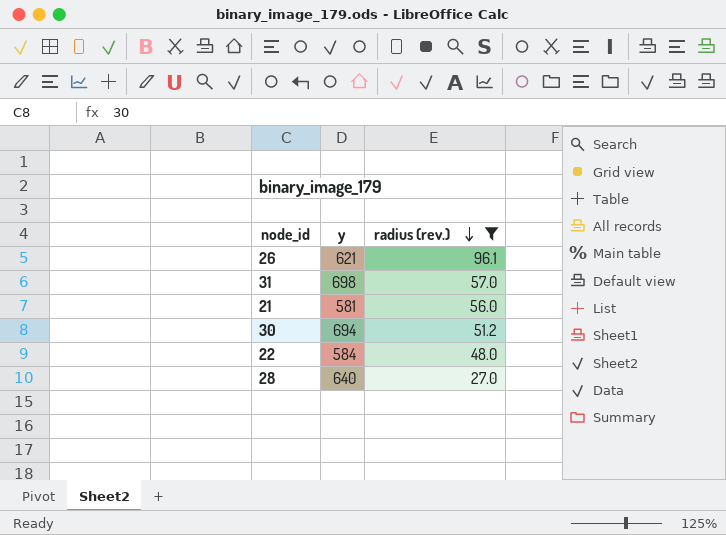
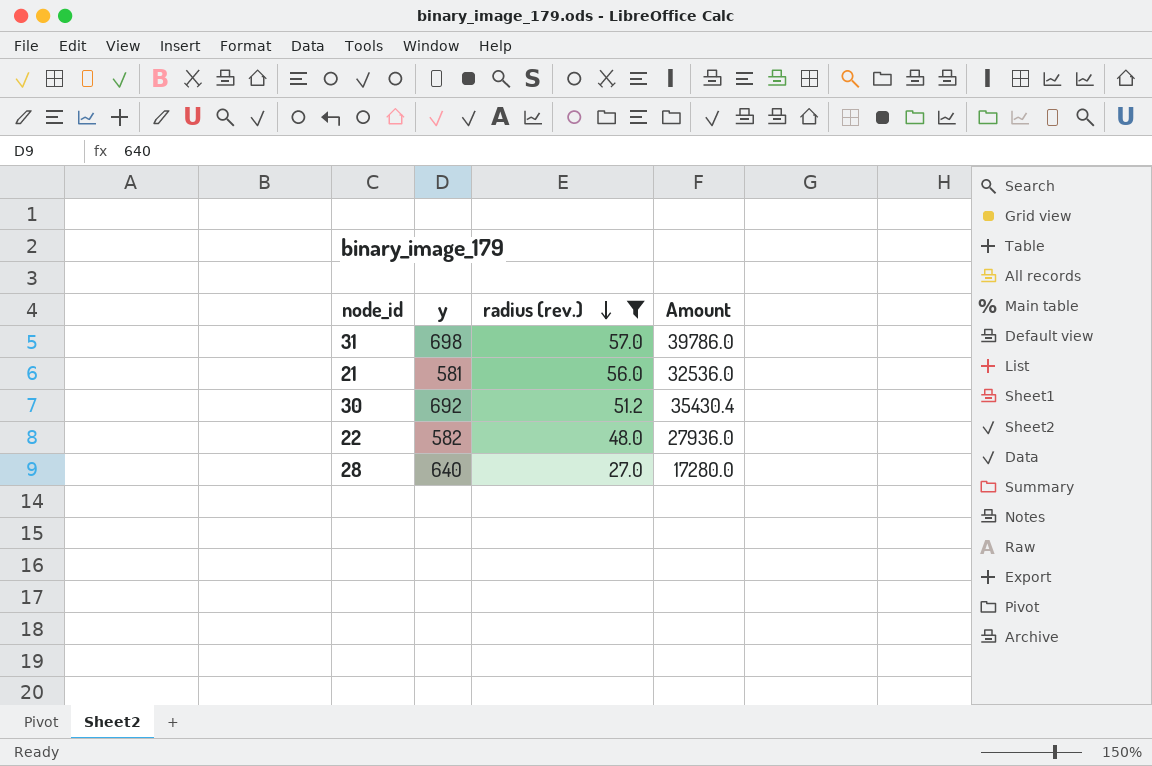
column Amount | formula: none -> [y] * [radius (rev.)]
row 26: 621 | 96.1 -> none
30 | y: 694 -> 692
22 | y: 584 -> 582

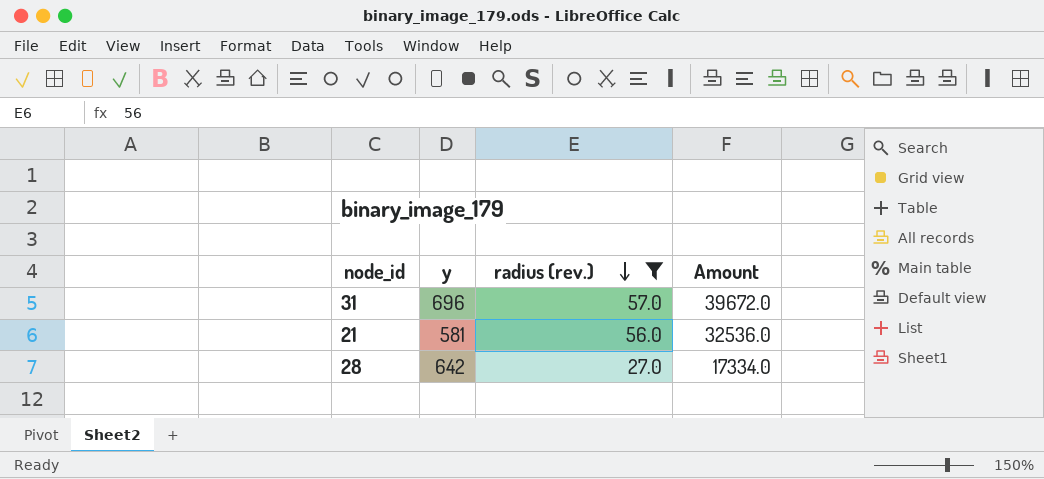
row 30: 692 | 51.2 | 35430.4 -> none
row 22: 582 | 48.0 | 27936.0 -> none
31 | y: 698 -> 696
31 | Amount: 39786.0 -> 39672.0
28 | y: 640 -> 642
28 | Amount: 17280.0 -> 17334.0

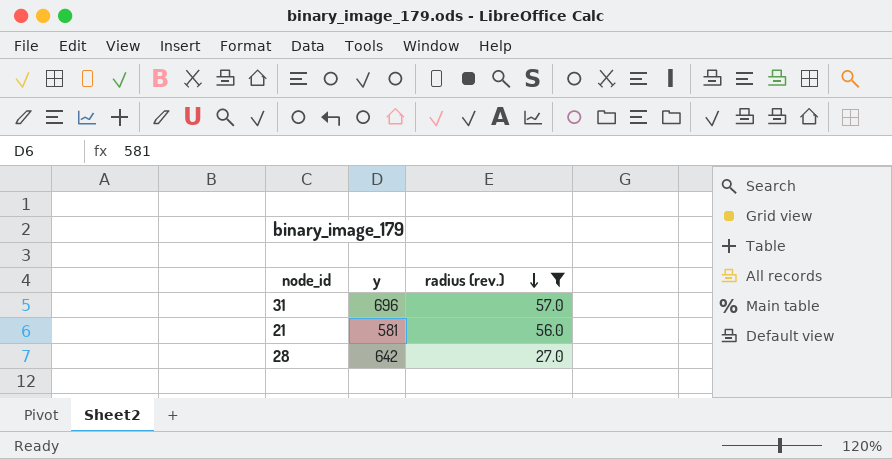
column Amount | formula: [y] * [radius (rev.)] -> none

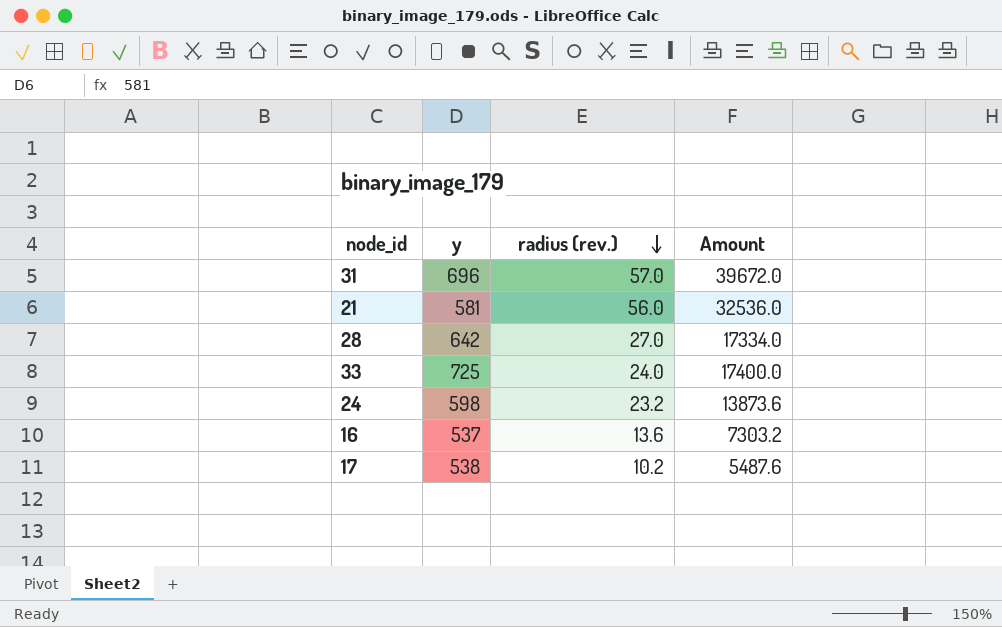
filter: radius (rev.) >= 27.0 -> none
column Amount | formula: none -> [y] * [radius (rev.)]

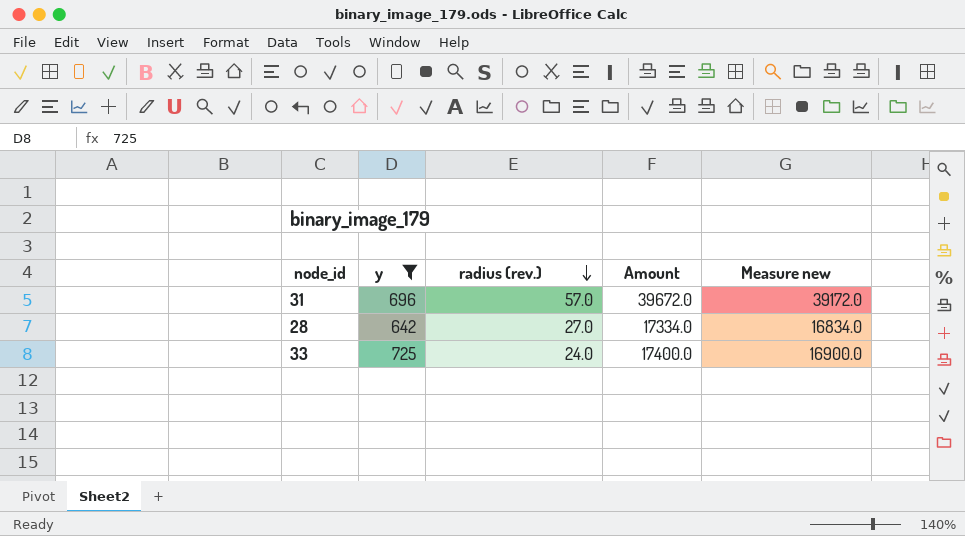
filter: none -> y >= 642
column Measure new | formula: none -> [Amount] - 500

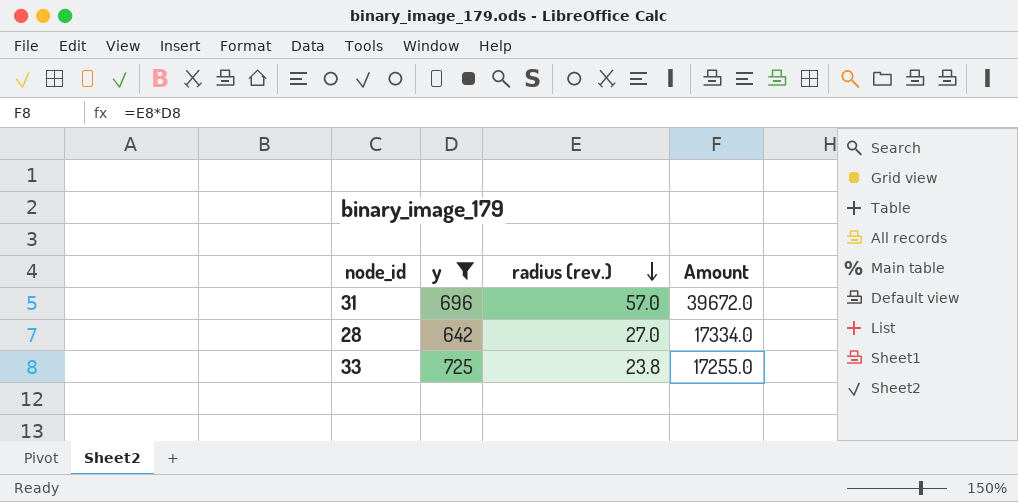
column Measure new | formula: [Amount] - 500 -> none
33 | radius (rev.): 24.0 -> 23.8
33 | Amount: 17400.0 -> 17255.0

